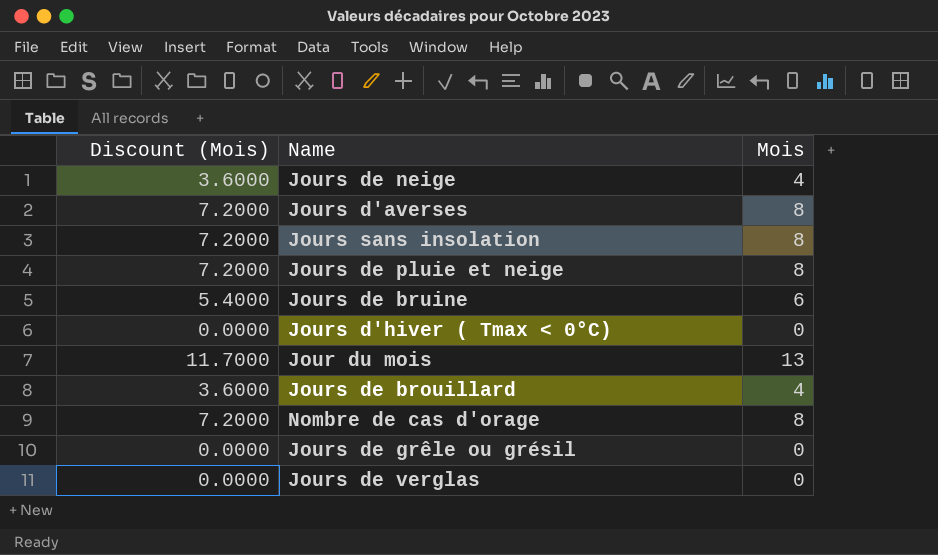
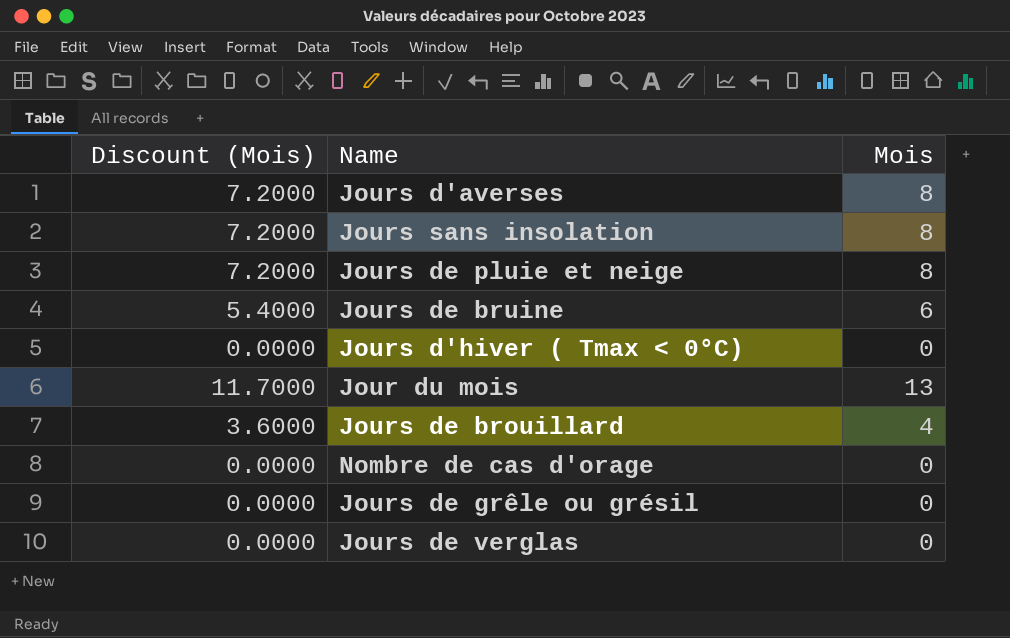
row Jours de neige: 3.6000 | 4 -> none
Nombre de cas d'orage | Discount (Mois): 7.2000 -> 0.0000
Nombre de cas d'orage | Mois: 8 -> 0

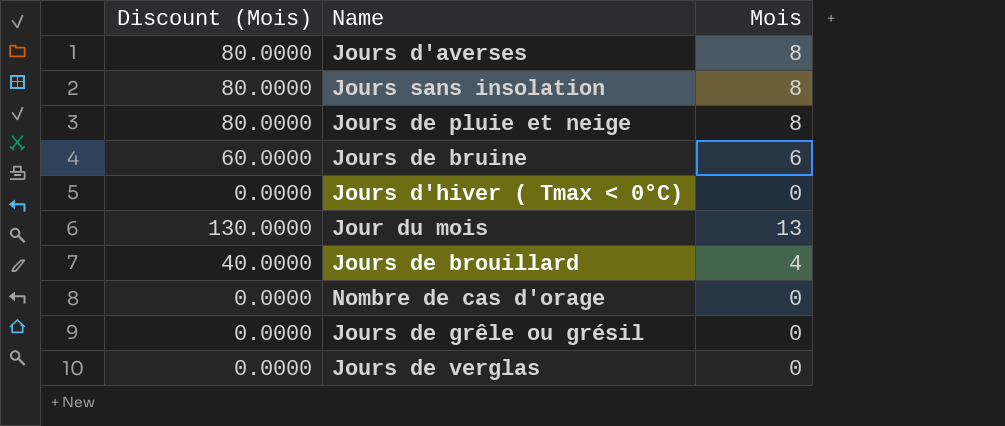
column Discount (Mois) | formula: [Mois] * 0.9 -> [Mois] * 10

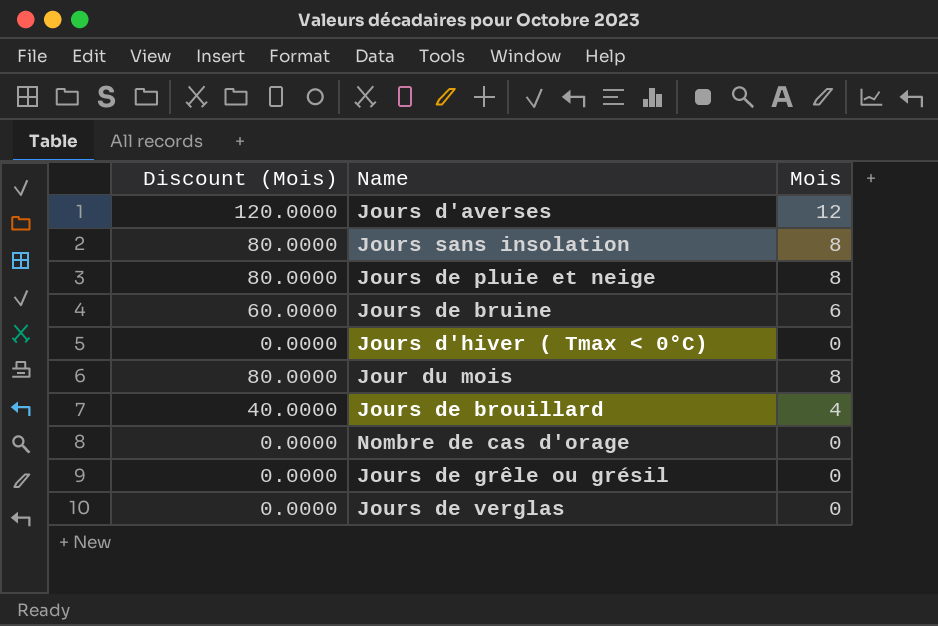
Jours d'averses | Discount (Mois): 80.0000 -> 120.0000
Jours d'averses | Mois: 8 -> 12
Jour du mois | Discount (Mois): 130.0000 -> 80.0000
Jour du mois | Mois: 13 -> 8

